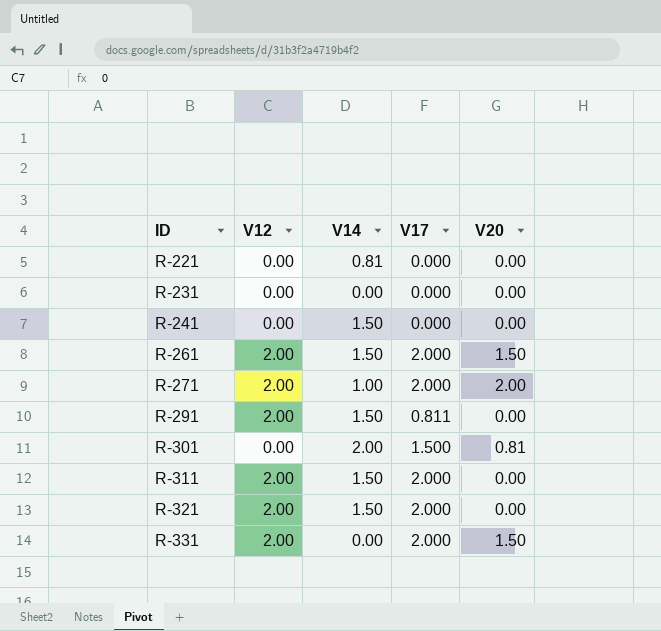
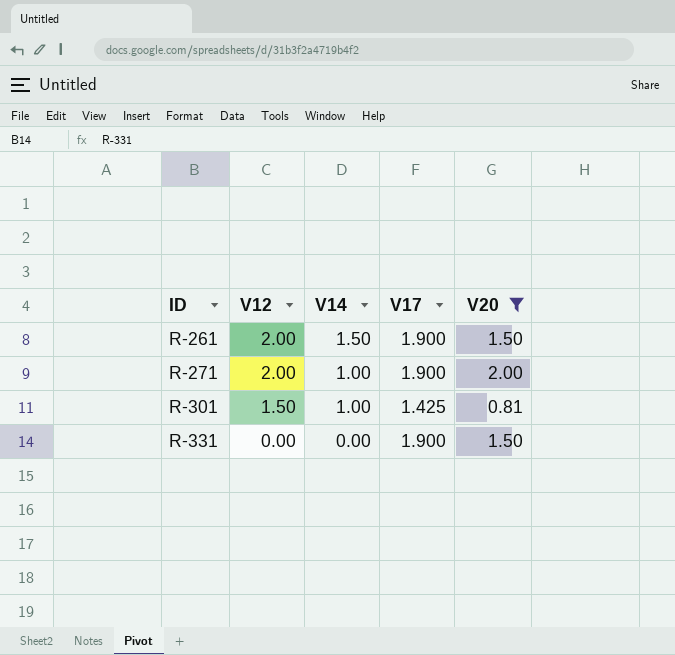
filter: none -> V20 != 0.00
R-261 | V17: 2.000 -> 1.900
R-271 | V17: 2.000 -> 1.900
R-301 | V12: 0.00 -> 1.50
R-301 | V14: 2.00 -> 1.00
R-301 | V17: 1.500 -> 1.425
R-331 | V12: 2.00 -> 0.00
R-331 | V17: 2.000 -> 1.900

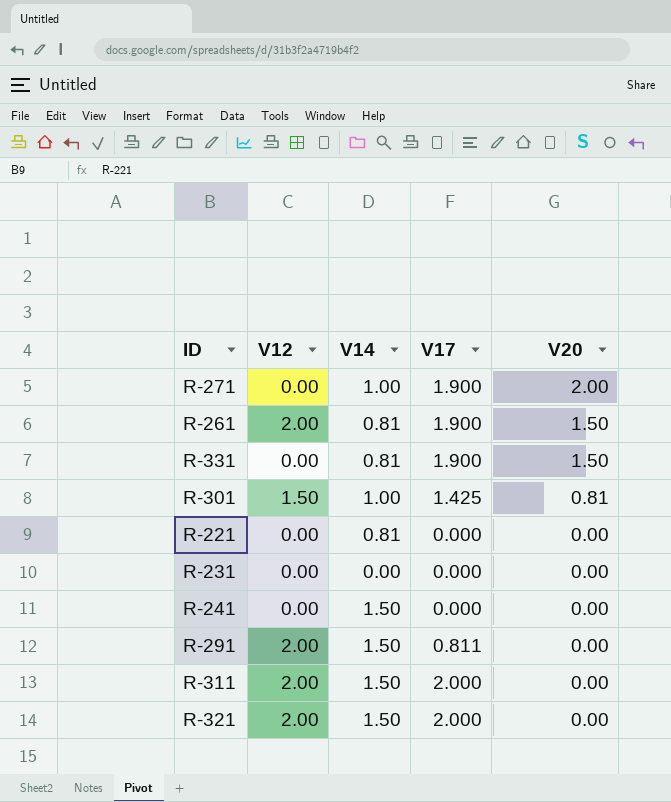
filter: V20 != 0.00 -> none
row order: ID ascending -> V20 descending
R-271 | V12: 2.00 -> 0.00
R-261 | V14: 1.50 -> 0.81
R-331 | V14: 0.00 -> 0.81

